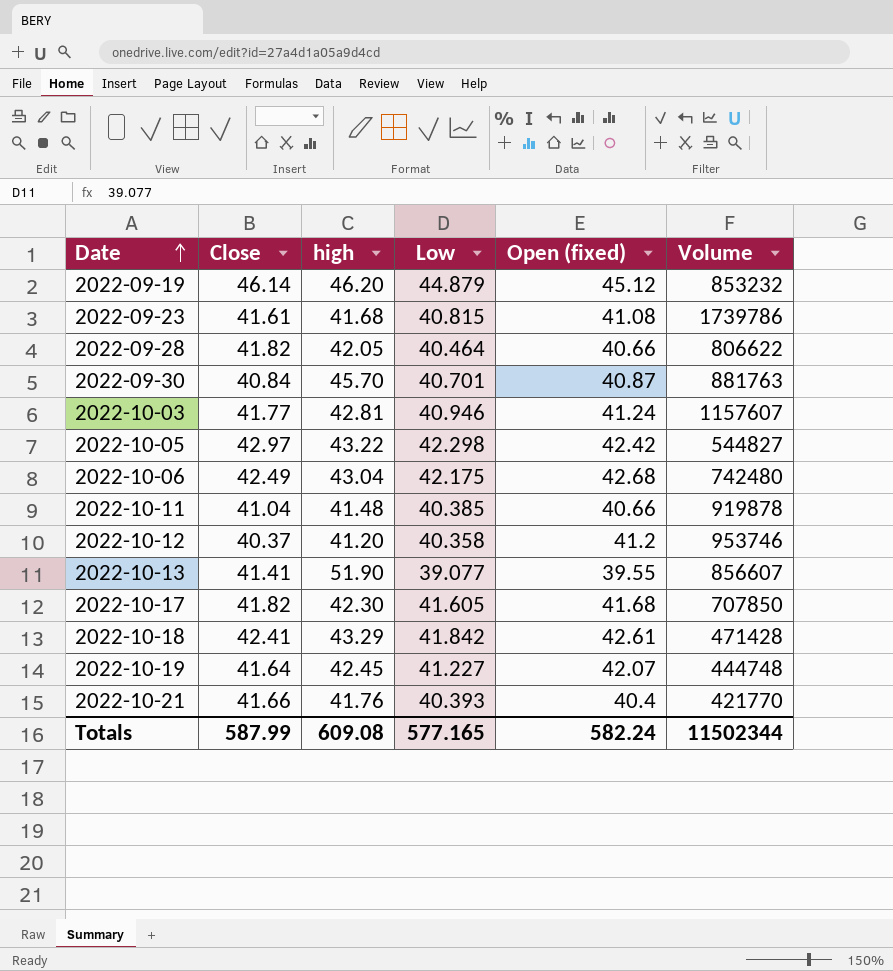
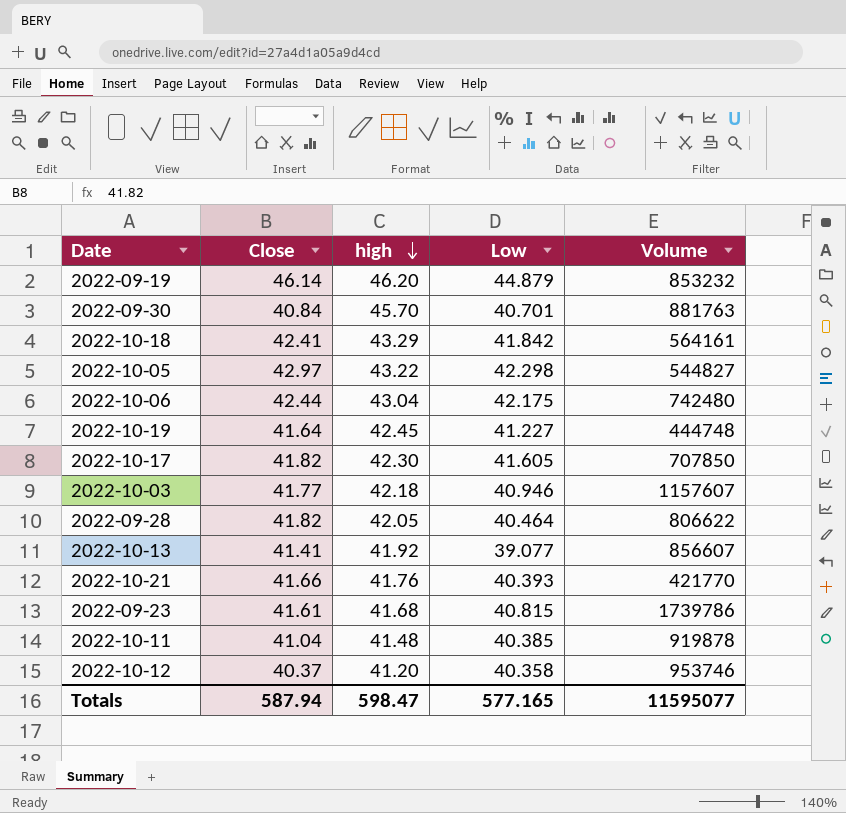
row order: Date ascending -> high descending
column Open (fixed) | position: 5 -> none
2022-10-18 | Volume: 471428 -> 564161
2022-10-06 | Close: 42.49 -> 42.44
2022-10-03 | high: 42.81 -> 42.18
2022-10-13 | high: 51.90 -> 41.92
Totals | Close: 587.99 -> 587.94
Totals | high: 609.08 -> 598.47
Totals | Volume: 11502344 -> 11595077

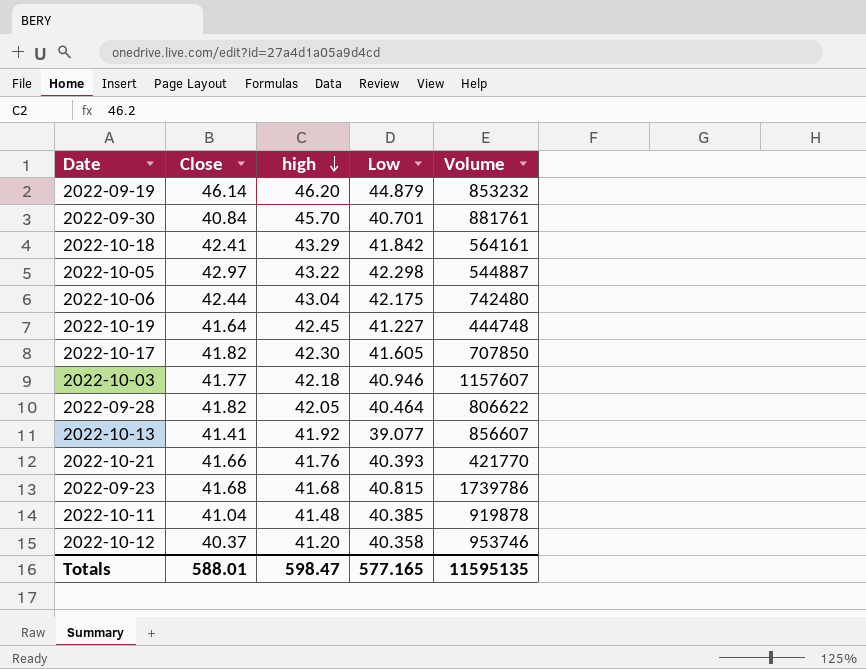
2022-09-30 | Volume: 881763 -> 881761
2022-10-05 | Volume: 544827 -> 544887
2022-09-23 | Close: 41.61 -> 41.68
Totals | Close: 587.94 -> 588.01
Totals | Volume: 11595077 -> 11595135

